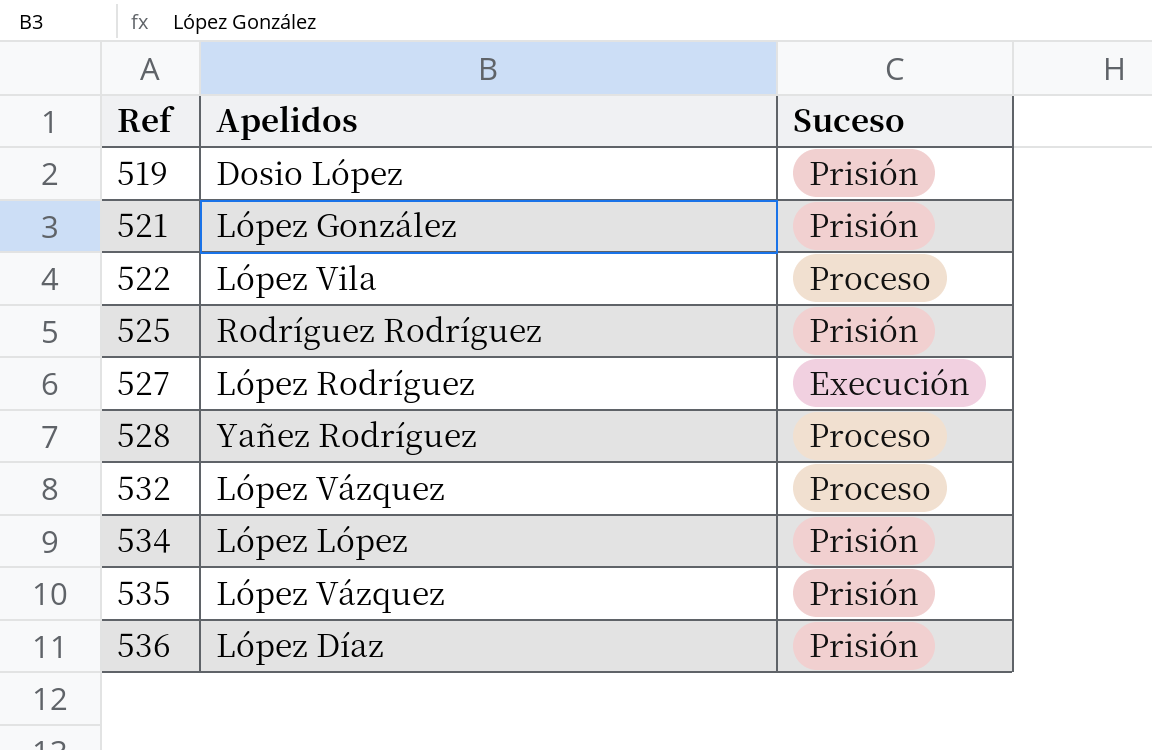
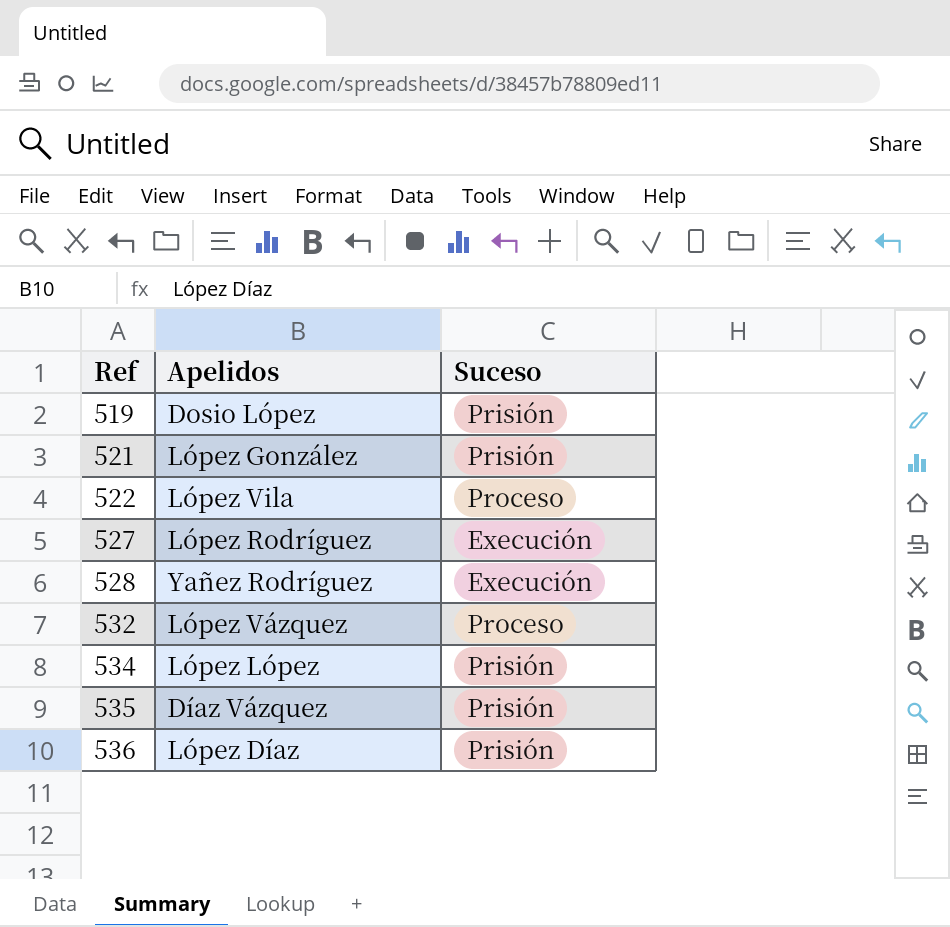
row 525: Rodríguez Rodríguez | Prisión -> none
528 | Suceso: Proceso -> Execución
535 | Apelidos: López Vázquez -> Díaz Vázquez

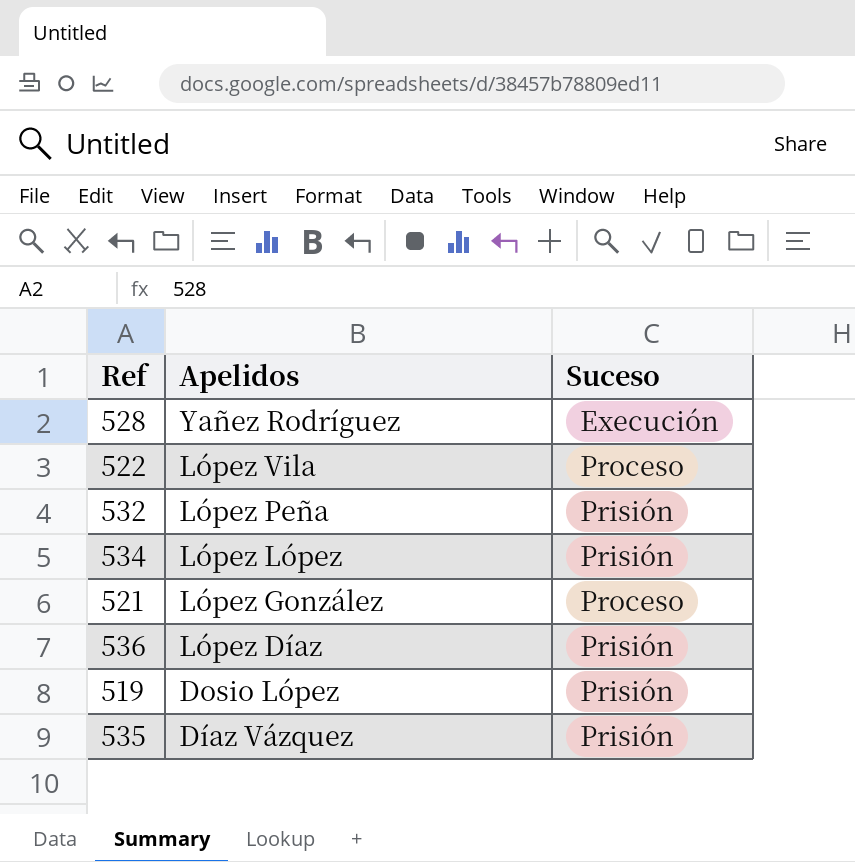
row order: Ref ascending -> Apelidos descending
row 527: López Rodríguez | Execución -> none
532 | Apelidos: López Vázquez -> López Peña
532 | Suceso: Proceso -> Prisión
521 | Suceso: Prisión -> Proceso

